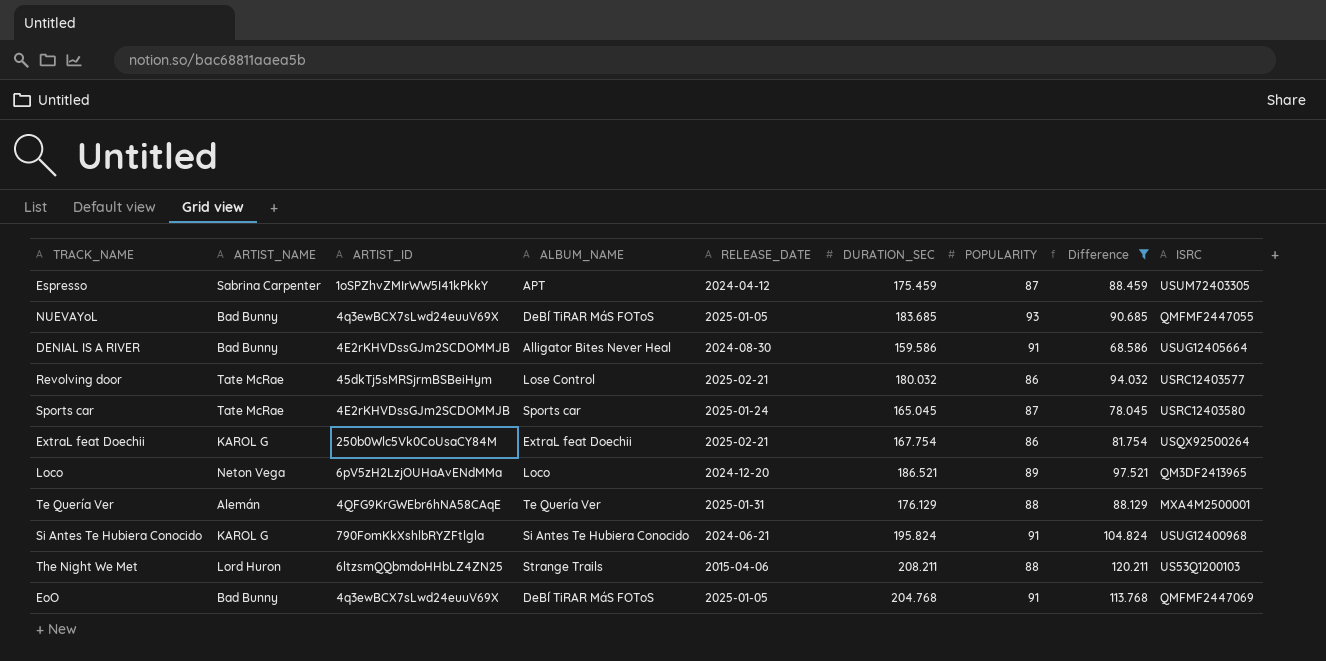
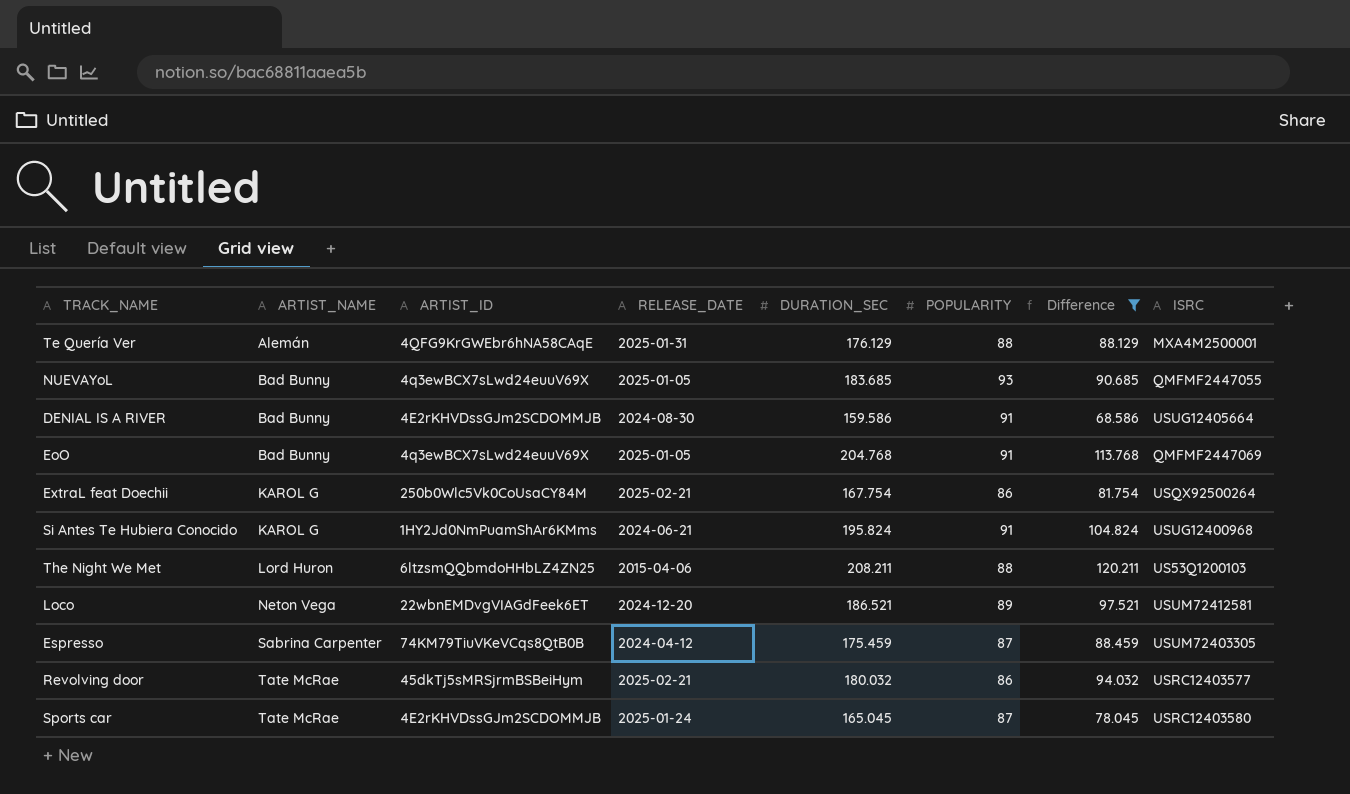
row order: none -> ARTIST_NAME ascending
column ALBUM_NAME | position: 4 -> none
Si Antes Te Hubiera Conocido | ARTIST_ID: 790FomKkXshlbRYZFtlgla -> 1HY2Jd0NmPuamShAr6KMms
Loco | ARTIST_ID: 6pV5zH2LzjOUHaAvENdMMa -> 22wbnEMDvgVIAGdFeek6ET
Loco | ISRC: QM3DF2413965 -> USUM72412581
Espresso | ARTIST_ID: 1oSPZhvZMIrWW5I41kPkkY -> 74KM79TiuVKeVCqs8QtB0B

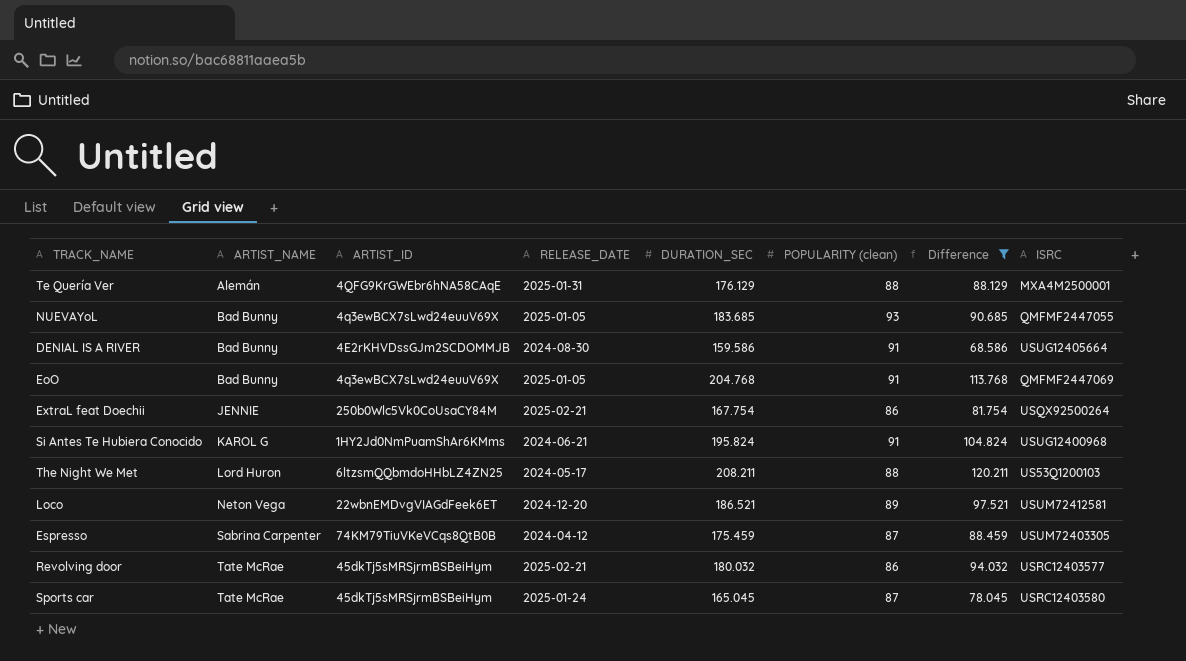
column name: POPULARITY -> POPULARITY (clean)
ExtraL feat Doechii | ARTIST_NAME: KAROL G -> JENNIE
The Night We Met | RELEASE_DATE: 2015-04-06 -> 2024-05-17
Sports car | ARTIST_ID: 4E2rKHVDssGJm2SCDOMMJB -> 45dkTj5sMRSjrmBSBeiHym

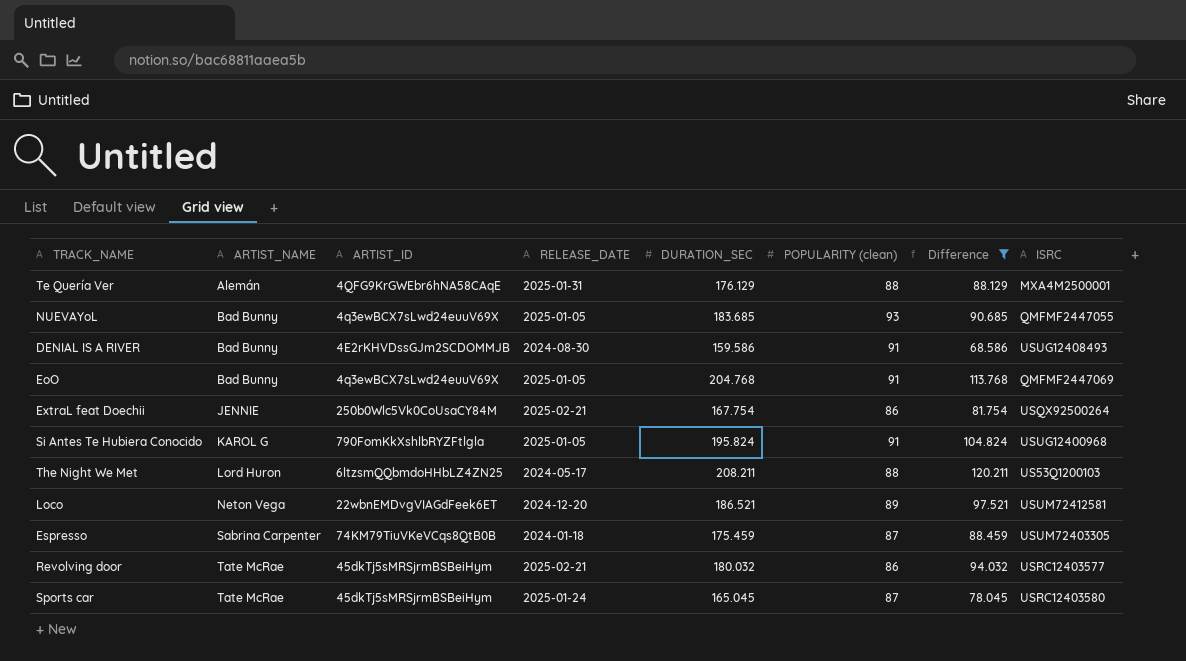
DENIAL IS A RIVER | ISRC: USUG12405664 -> USUG12408493
Si Antes Te Hubiera Conocido | ARTIST_ID: 1HY2Jd0NmPuamShAr6KMms -> 790FomKkXshlbRYZFtlgla
Si Antes Te Hubiera Conocido | RELEASE_DATE: 2024-06-21 -> 2025-01-05
Espresso | RELEASE_DATE: 2024-04-12 -> 2024-01-18

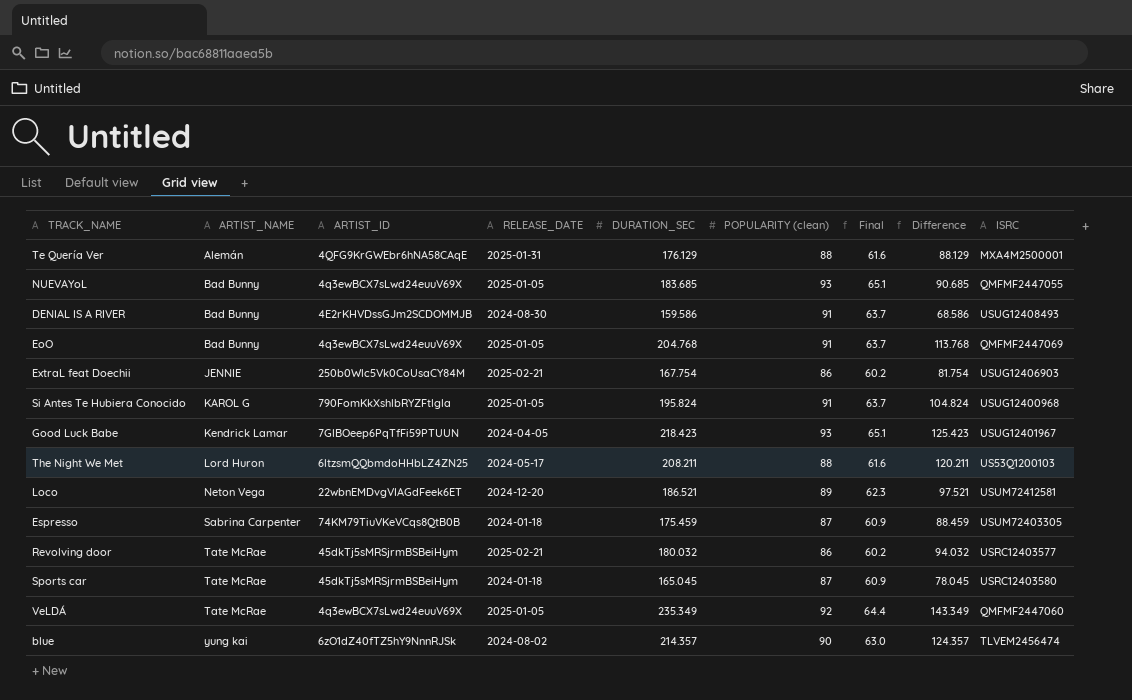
filter: Difference <= 120.211 -> none
column Final | formula: none -> [POPULARITY (clean)] * 0.7
ExtraL feat Doechii | ISRC: USQX92500264 -> USUG12406903
Sports car | RELEASE_DATE: 2025-01-24 -> 2024-01-18

